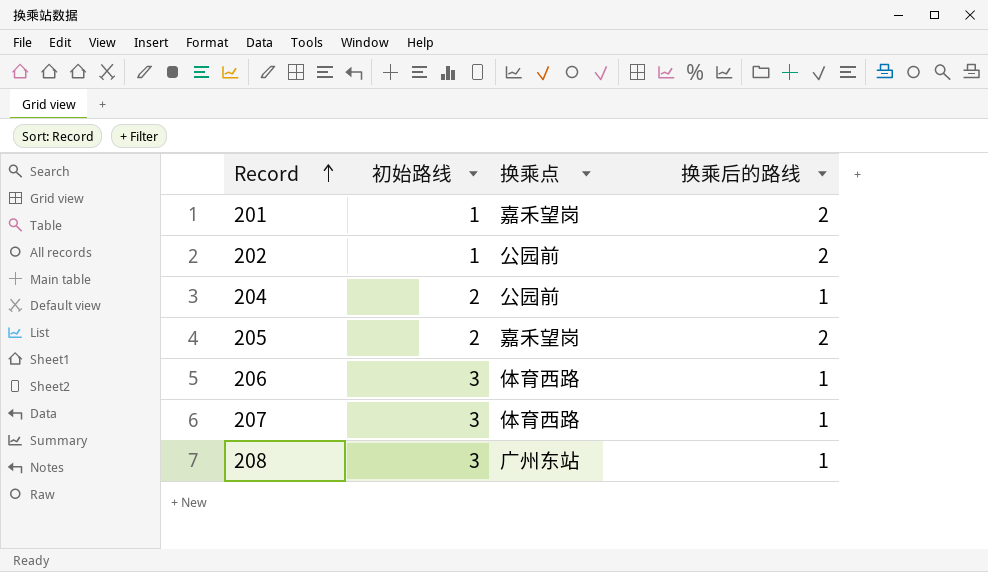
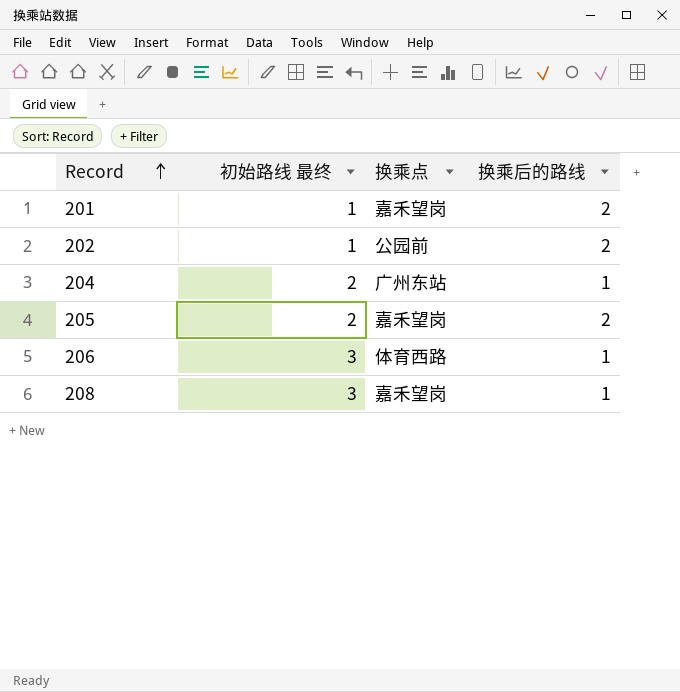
column name: 初始路线 -> 初始路线 最终
row 207: 3 | 体育西路 | 1 -> none
204 | 换乘点: 公园前 -> 广州东站
208 | 换乘点: 广州东站 -> 嘉禾望岗

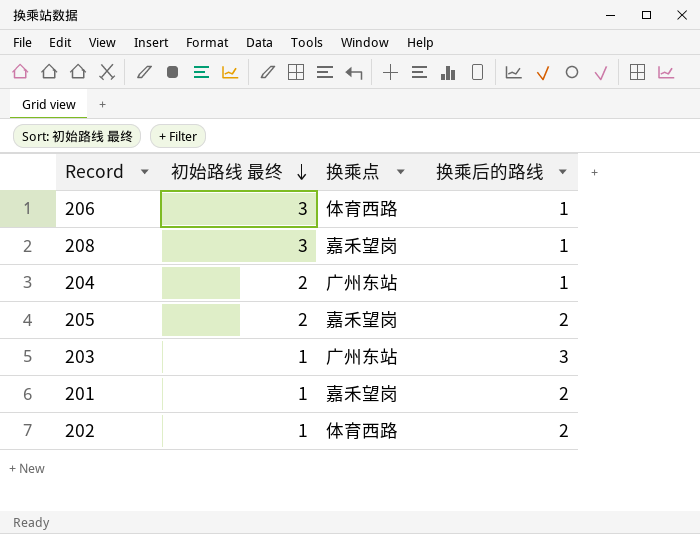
row order: Record ascending -> 初始路线 最终 descending
row 203: none -> 1 | 广州东站 | 3
202 | 换乘点: 公园前 -> 体育西路

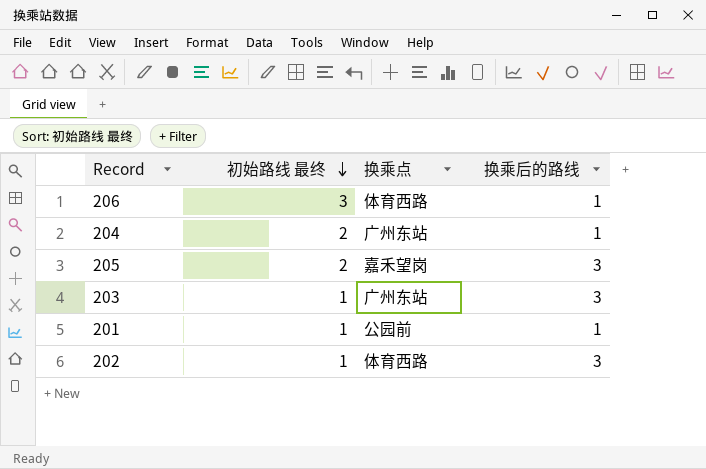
row 208: 3 | 嘉禾望岗 | 1 -> none
205 | 换乘后的路线: 2 -> 3
201 | 换乘点: 嘉禾望岗 -> 公园前
201 | 换乘后的路线: 2 -> 1
202 | 换乘后的路线: 2 -> 3

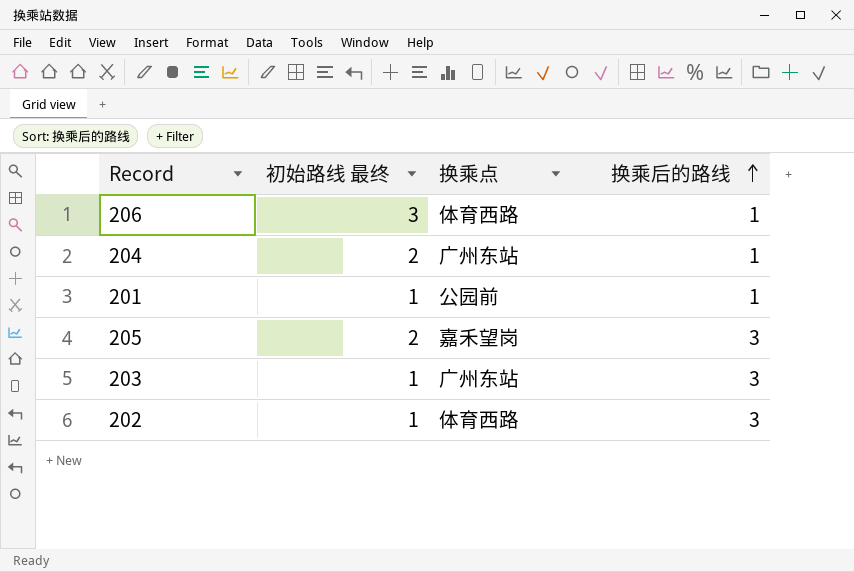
row order: 初始路线 最终 descending -> 换乘后的路线 ascending

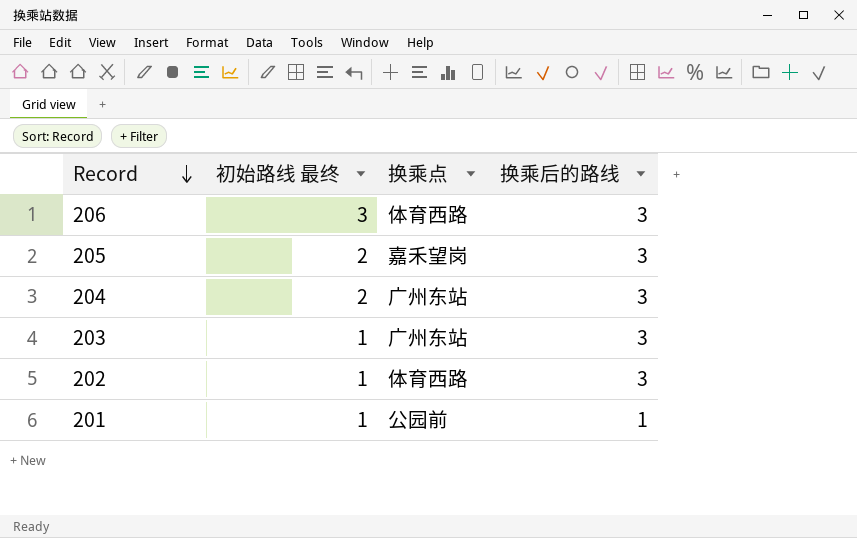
row order: 换乘后的路线 ascending -> Record descending
206 | 换乘后的路线: 1 -> 3
204 | 换乘后的路线: 1 -> 3

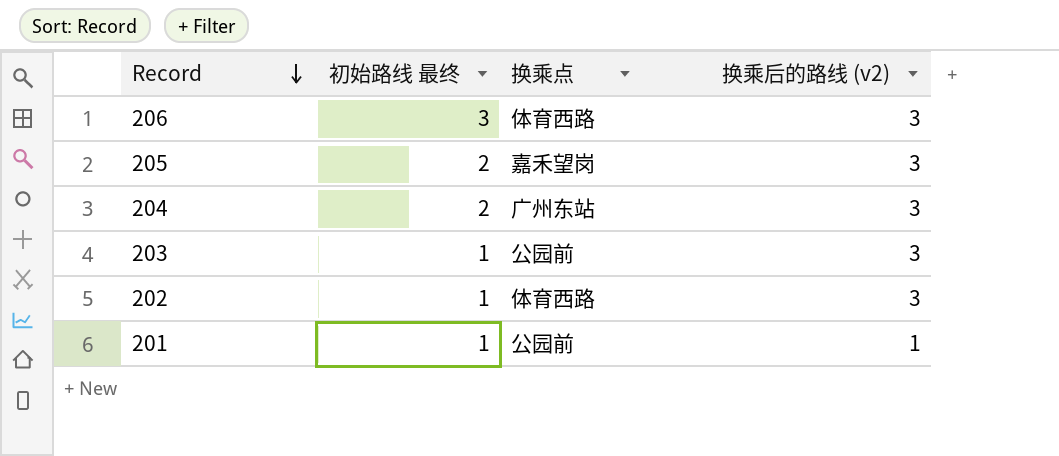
column name: 换乘后的路线 -> 换乘后的路线 (v2)
203 | 换乘点: 广州东站 -> 公园前

